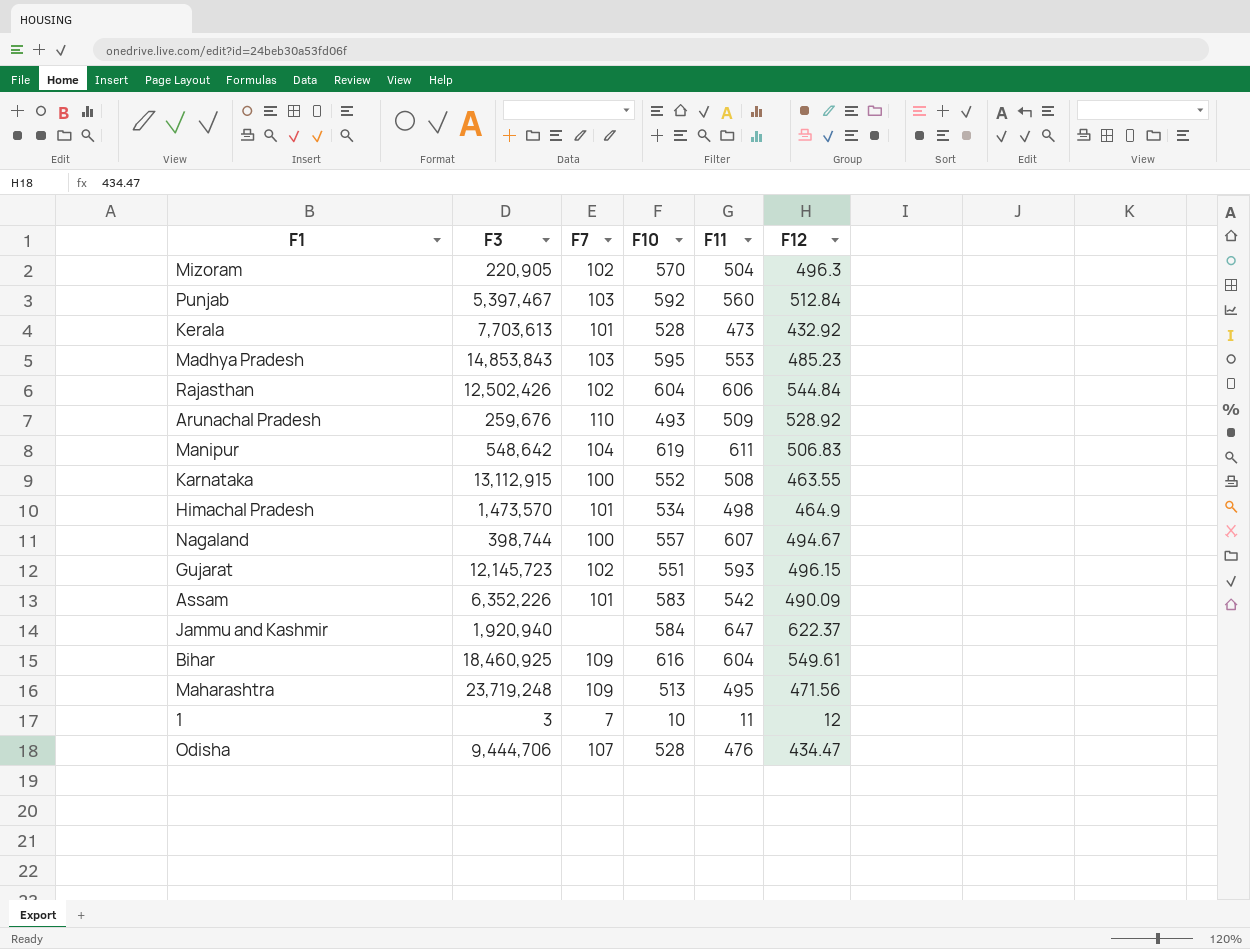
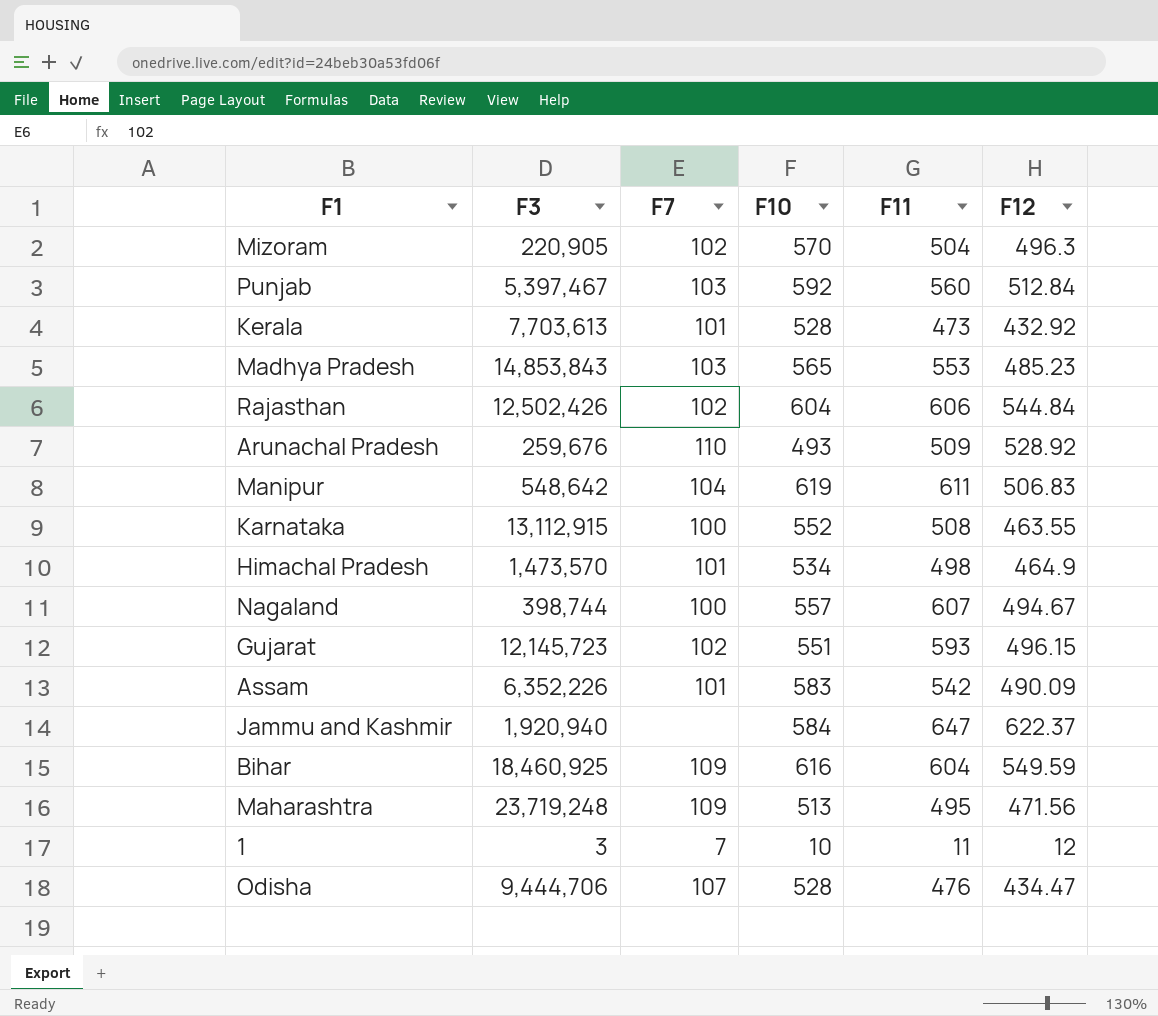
Madhya Pradesh | F10: 595 -> 565
Bihar | F12: 549.61 -> 549.59

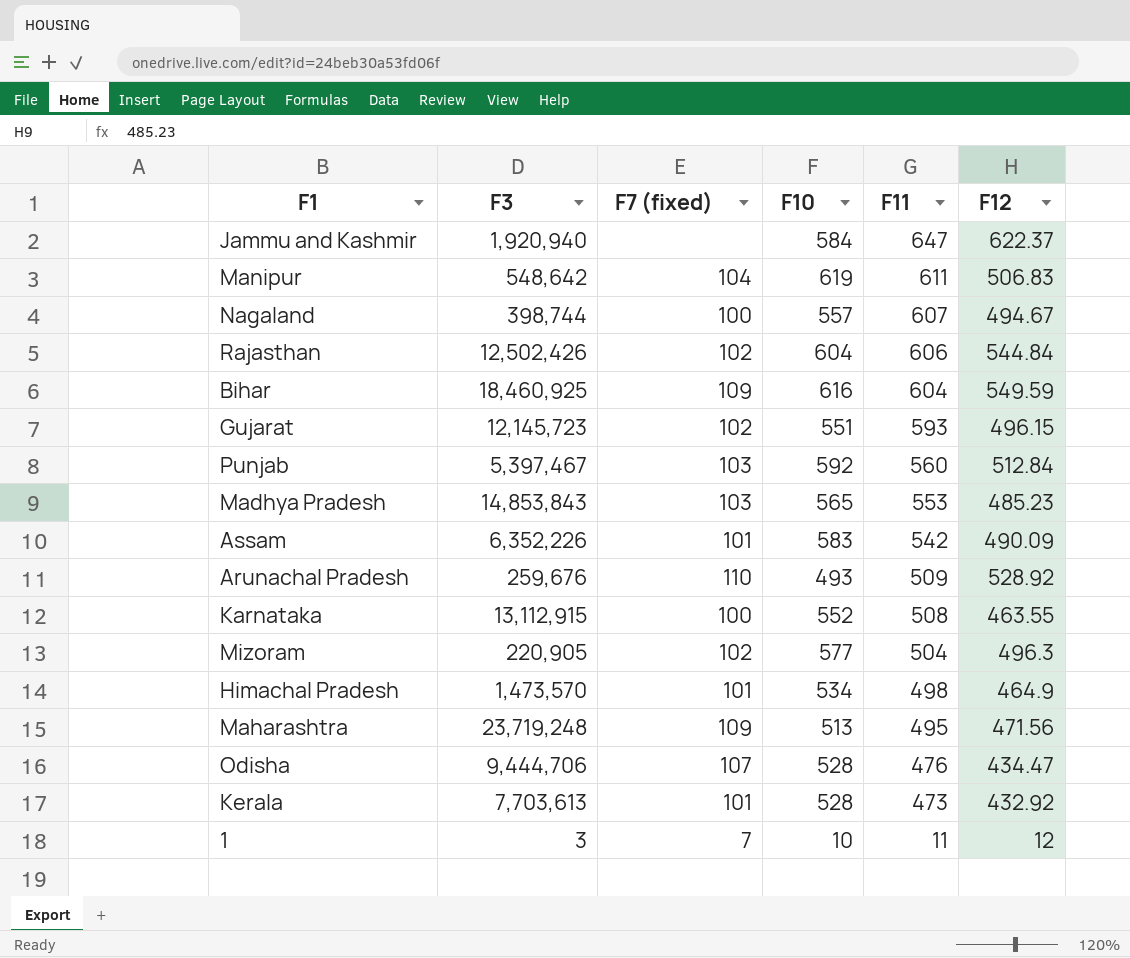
row order: none -> F11 descending
column name: F7 -> F7 (fixed)
Mizoram | F10: 570 -> 577

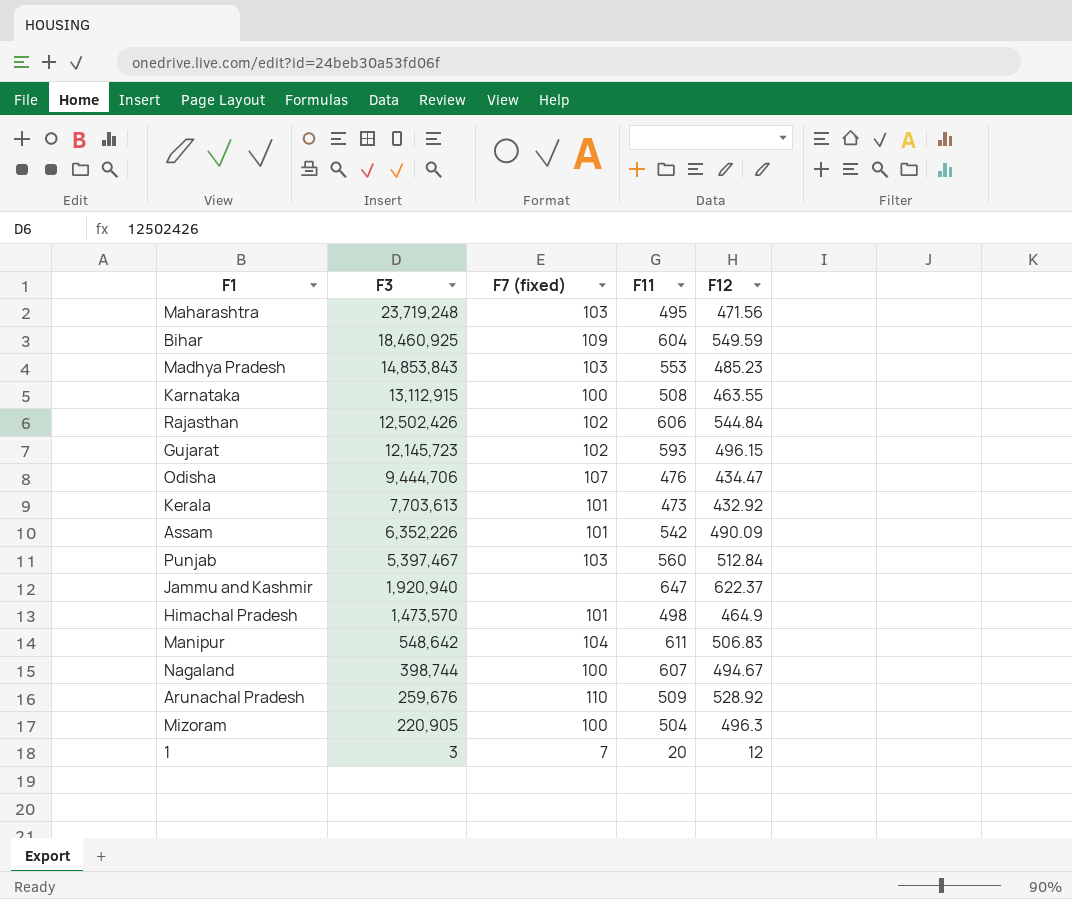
row order: F11 descending -> F3 descending
column F10 | position: 4 -> none
Maharashtra | F7 (fixed): 109 -> 103
Mizoram | F7 (fixed): 102 -> 100
1 | F11: 11 -> 20

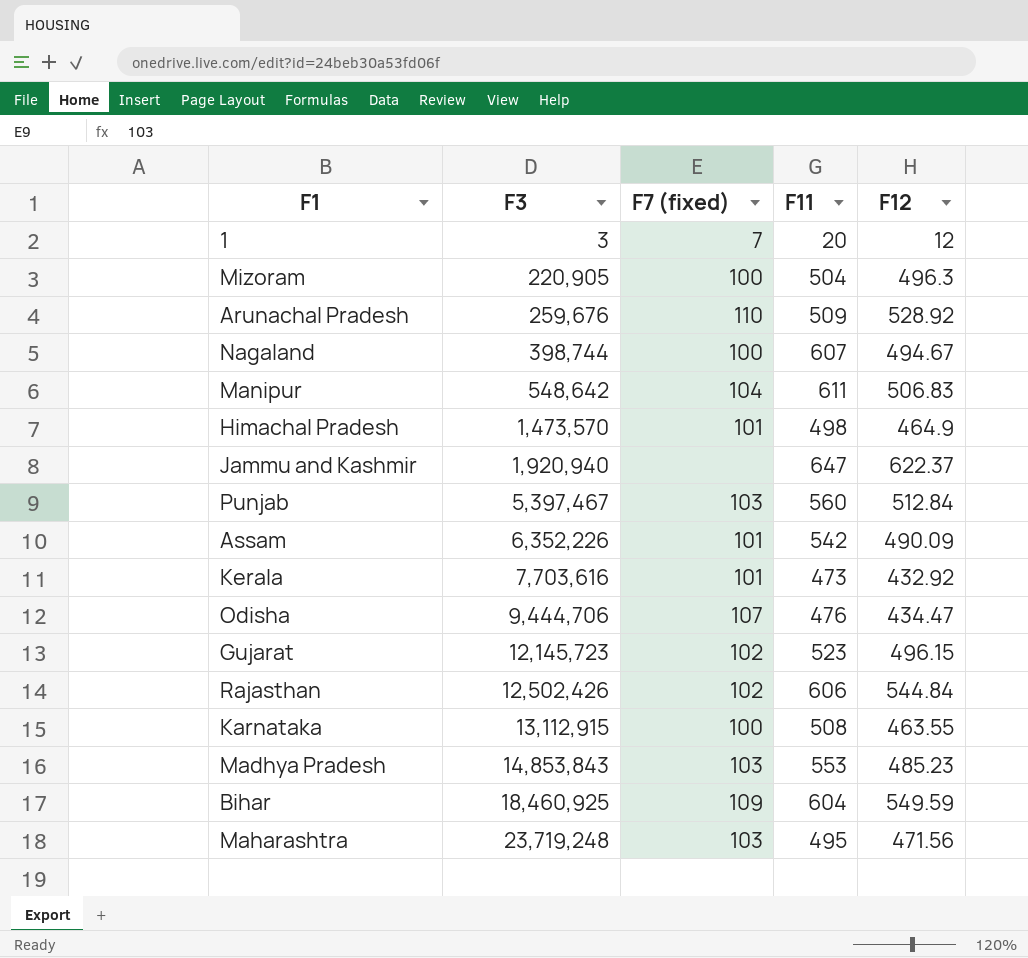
row order: F3 descending -> F3 ascending
Kerala | F3: 7,703,613 -> 7,703,616
Gujarat | F11: 593 -> 523

